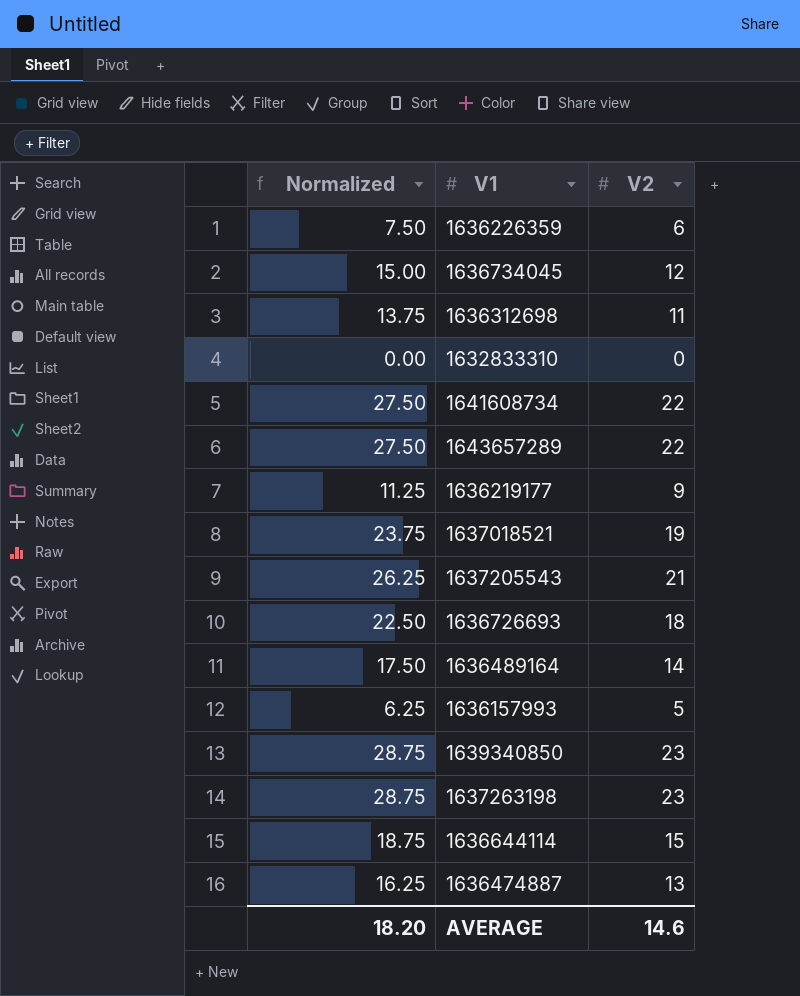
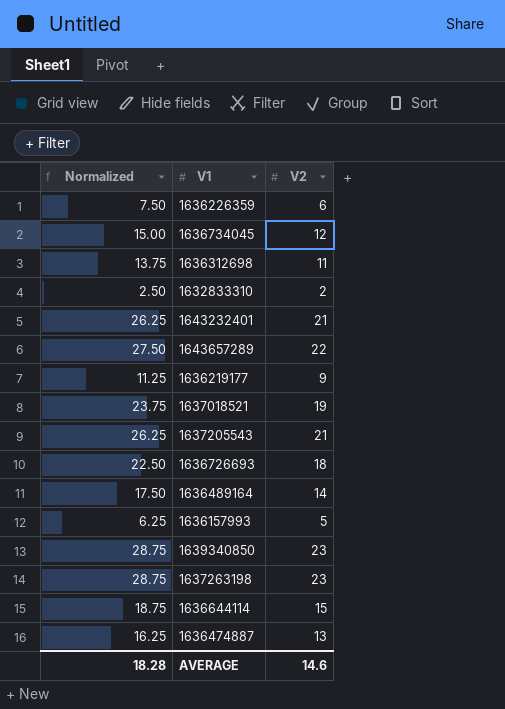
row 1641608734: 27.50 | 22 -> none
1632833310 | Normalized: 0.00 -> 2.50
1632833310 | V2: 0 -> 2
row 1643232401: none -> 26.25 | 21
AVERAGE | Normalized: 18.20 -> 18.28

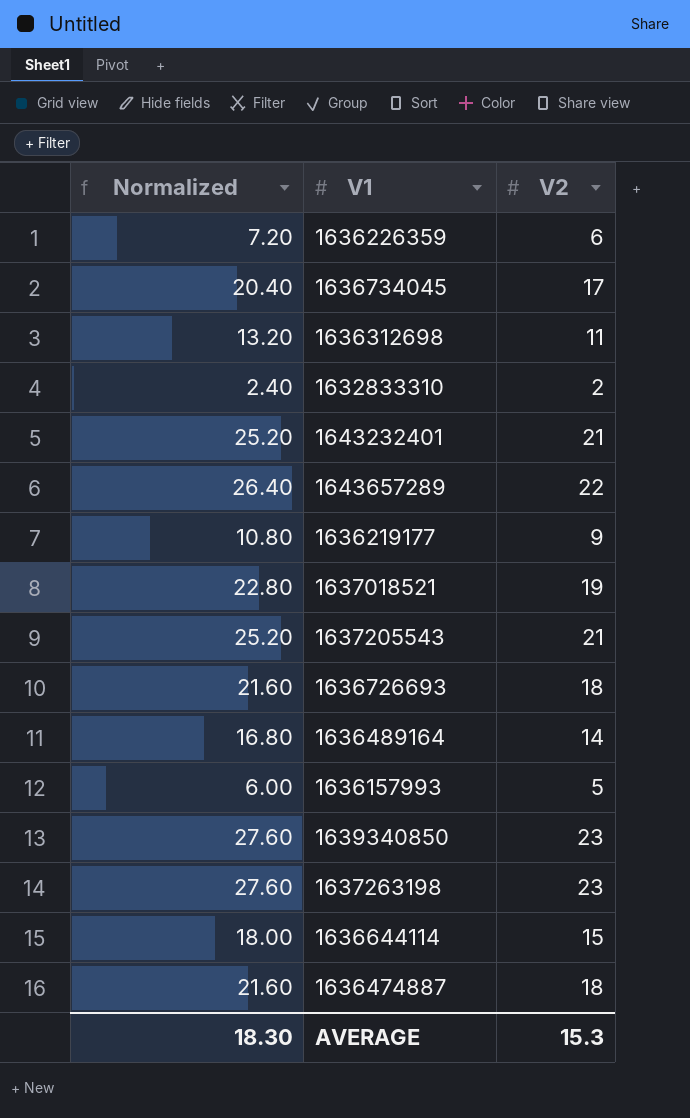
column Normalized | formula: [V2] * 1.25 -> [V2] * 1.2
1636734045 | V2: 12 -> 17
1636474887 | V2: 13 -> 18
AVERAGE | Normalized: 18.28 -> 18.30
AVERAGE | V2: 14.6 -> 15.3

